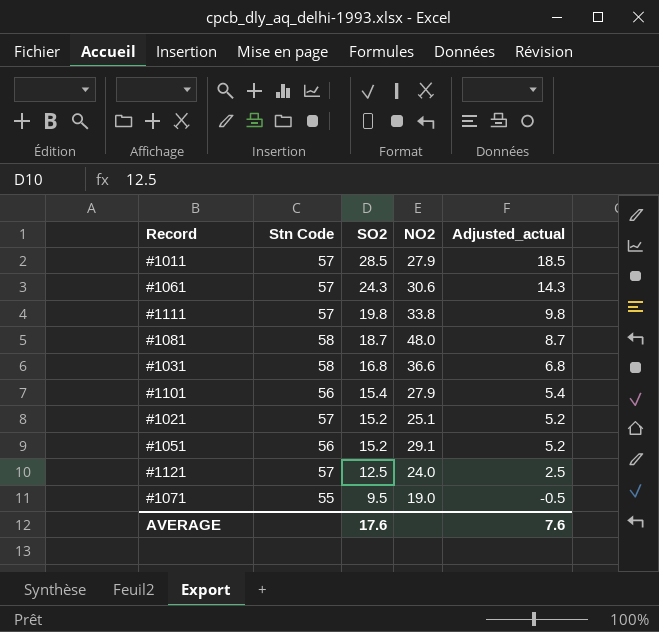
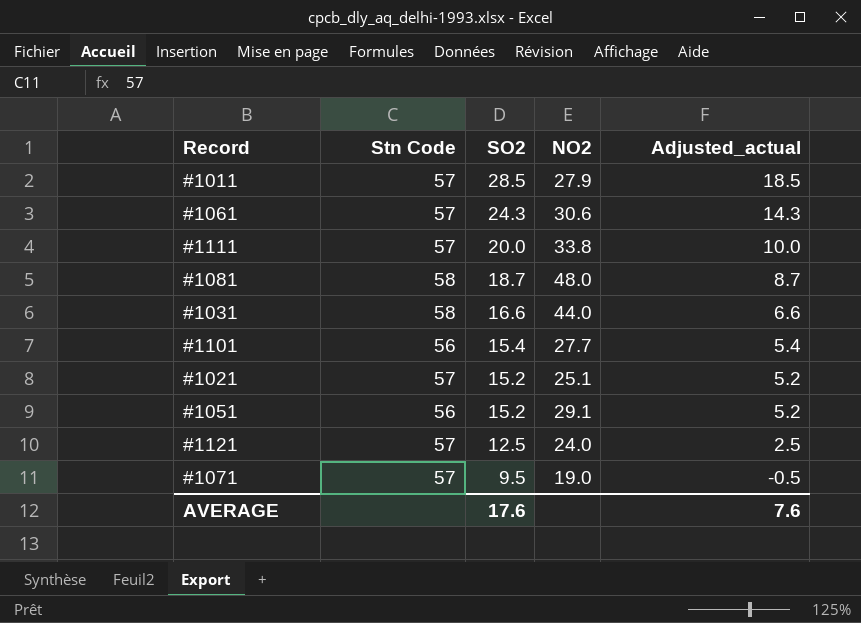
#1111 | SO2: 19.8 -> 20.0
#1111 | Adjusted_actual: 9.8 -> 10.0
#1031 | SO2: 16.8 -> 16.6
#1031 | NO2: 36.6 -> 44.0
#1031 | Adjusted_actual: 6.8 -> 6.6
#1101 | NO2: 27.9 -> 27.7
#1071 | Stn Code: 55 -> 57

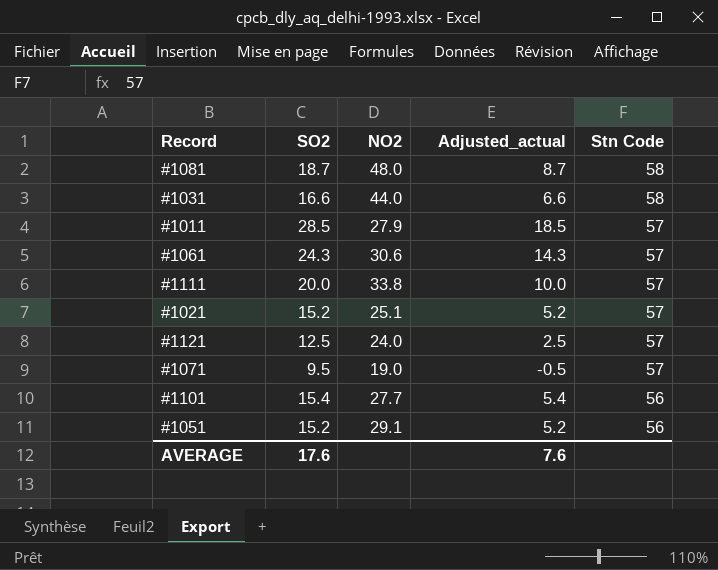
row order: SO2 descending -> Stn Code descending
column Stn Code | position: 2 -> 5

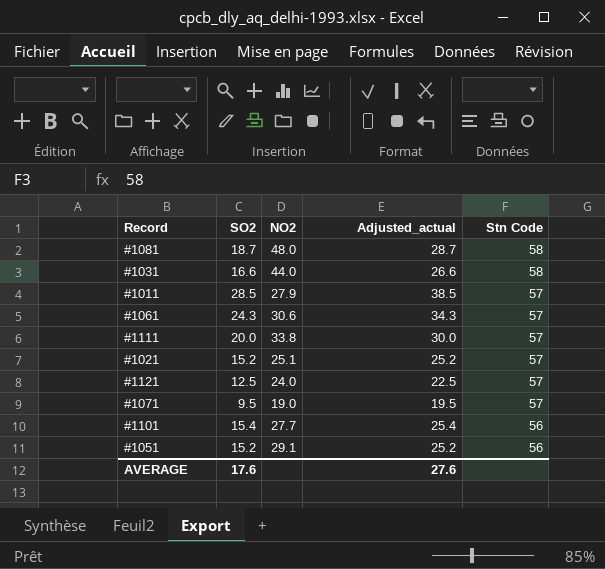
column Adjusted_actual | formula: [SO2] - 10 -> [SO2] + 10
AVERAGE | Adjusted_actual: 7.6 -> 27.6

